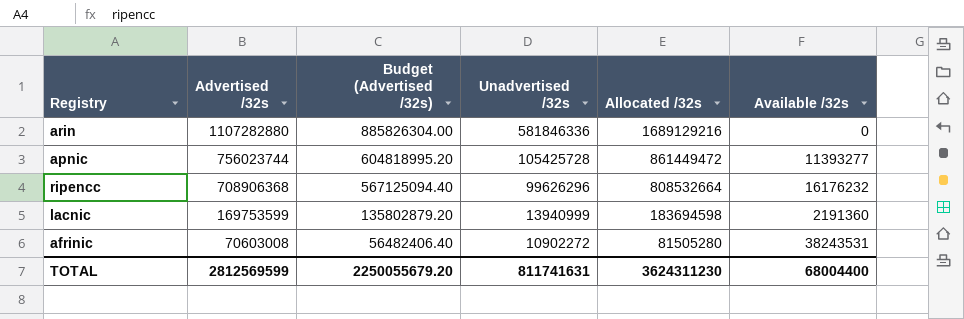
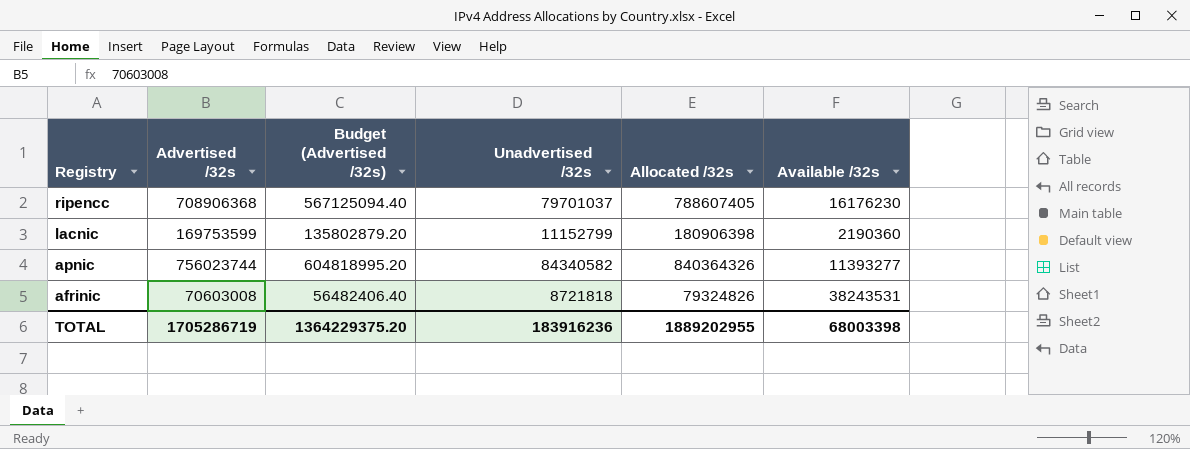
row order: Advertised /32s descending -> Registry descending
row arin: 1107282880 | 885826304.00 | 581846336 | 1689129216 | 0 -> none
ripencc | Unadvertised /32s: 99626296 -> 79701037
ripencc | Allocated /32s: 808532664 -> 788607405
ripencc | Available /32s: 16176232 -> 16176230
lacnic | Unadvertised /32s: 13940999 -> 11152799
lacnic | Allocated /32s: 183694598 -> 180906398
lacnic | Available /32s: 2191360 -> 2190360
apnic | Unadvertised /32s: 105425728 -> 84340582
apnic | Allocated /32s: 861449472 -> 840364326
afrinic | Unadvertised /32s: 10902272 -> 8721818
afrinic | Allocated /32s: 81505280 -> 79324826
TOTAL | Advertised /32s: 2812569599 -> 1705286719
TOTAL | Budget (Advertised /32s): 2250055679.20 -> 1364229375.20
TOTAL | Unadvertised /32s: 811741631 -> 183916236
TOTAL | Allocated /32s: 3624311230 -> 1889202955
TOTAL | Available /32s: 68004400 -> 68003398

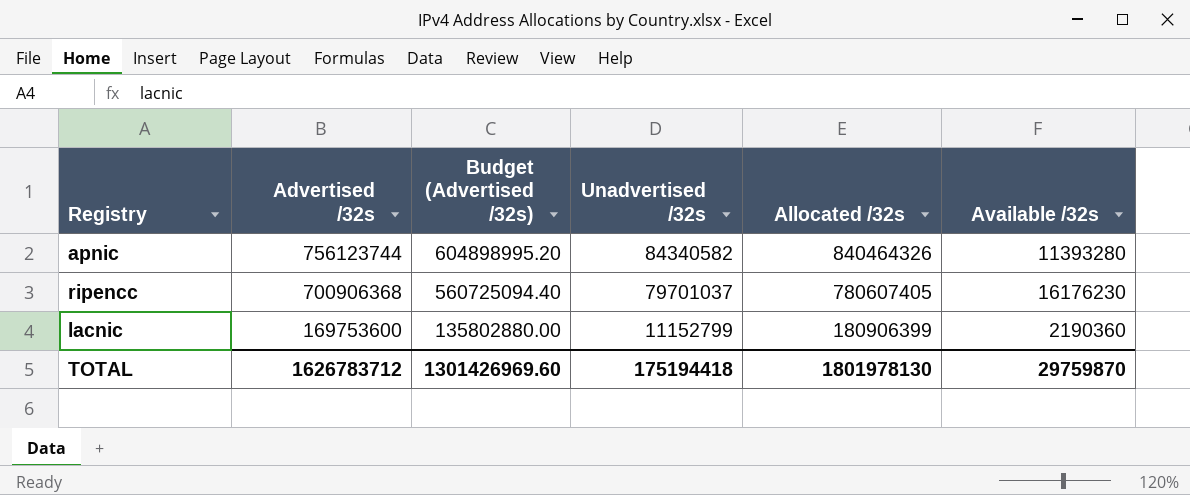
row order: Registry descending -> Advertised /32s descending
row afrinic: 70603008 | 56482406.40 | 8721818 | 79324826 | 38243531 -> none
apnic | Advertised /32s: 756023744 -> 756123744
apnic | Budget (Advertised /32s): 604818995.20 -> 604898995.20
apnic | Allocated /32s: 840364326 -> 840464326
apnic | Available /32s: 11393277 -> 11393280
ripencc | Advertised /32s: 708906368 -> 700906368
ripencc | Budget (Advertised /32s): 567125094.40 -> 560725094.40
ripencc | Allocated /32s: 788607405 -> 780607405
lacnic | Advertised /32s: 169753599 -> 169753600
lacnic | Budget (Advertised /32s): 135802879.20 -> 135802880.00
lacnic | Allocated /32s: 180906398 -> 180906399
TOTAL | Advertised /32s: 1705286719 -> 1626783712
TOTAL | Budget (Advertised /32s): 1364229375.20 -> 1301426969.60
TOTAL | Unadvertised /32s: 183916236 -> 175194418
TOTAL | Allocated /32s: 1889202955 -> 1801978130
TOTAL | Available /32s: 68003398 -> 29759870

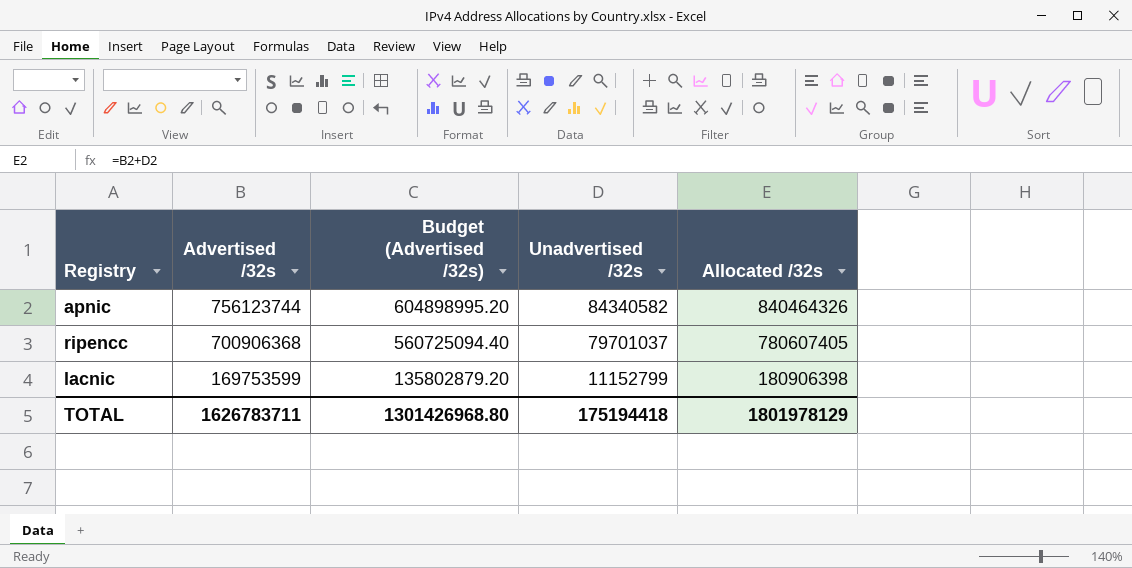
column Available /32s | position: 6 -> none
lacnic | Advertised /32s: 169753600 -> 169753599
lacnic | Budget (Advertised /32s): 135802880.00 -> 135802879.20
lacnic | Allocated /32s: 180906399 -> 180906398
TOTAL | Advertised /32s: 1626783712 -> 1626783711
TOTAL | Budget (Advertised /32s): 1301426969.60 -> 1301426968.80
TOTAL | Allocated /32s: 1801978130 -> 1801978129

